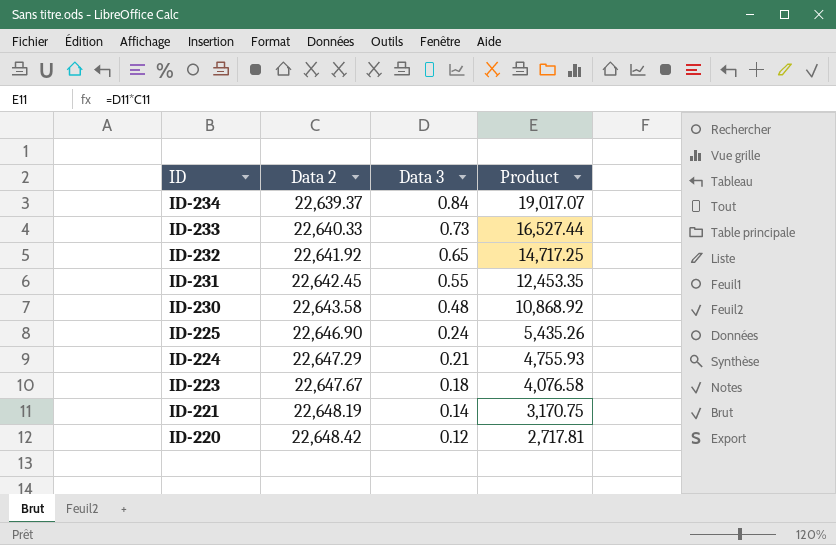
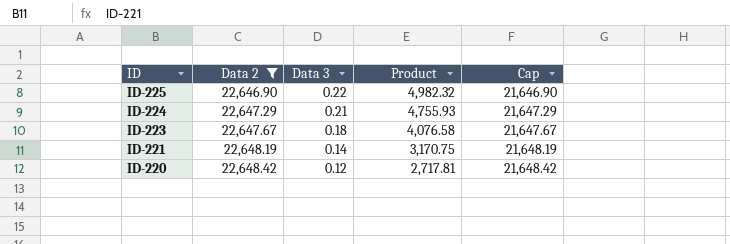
filter: none -> Data 2 >= 22,646.90
column Cap | formula: none -> [Data 2] - 1000
ID-225 | Data 3: 0.24 -> 0.22
ID-225 | Product: 5,435.26 -> 4,982.32

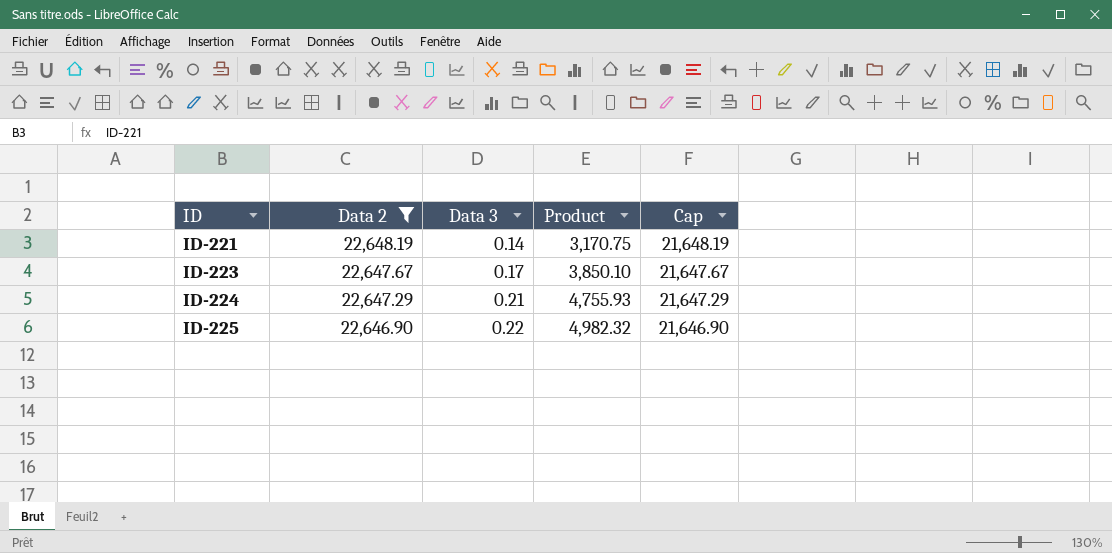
row order: ID descending -> ID ascending
row ID-220: 22,648.42 | 0.12 | 2,717.81 | 21,648.42 -> none
ID-223 | Data 3: 0.18 -> 0.17
ID-223 | Product: 4,076.58 -> 3,850.10

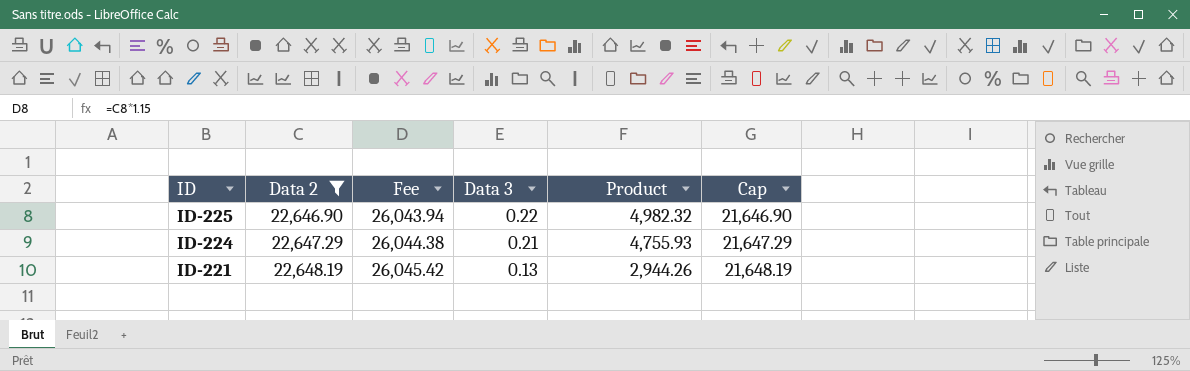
row order: ID ascending -> ID descending
column Fee | formula: none -> [Data 2] * 1.15
row ID-223: 22,647.67 | 0.17 | 3,850.10 | 21,647.67 -> none
ID-221 | Data 3: 0.14 -> 0.13
ID-221 | Product: 3,170.75 -> 2,944.26

